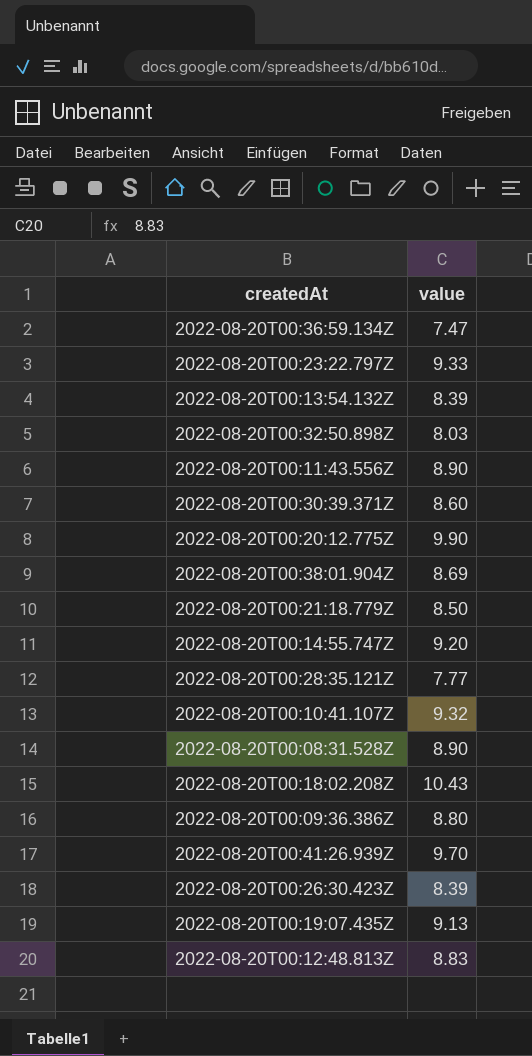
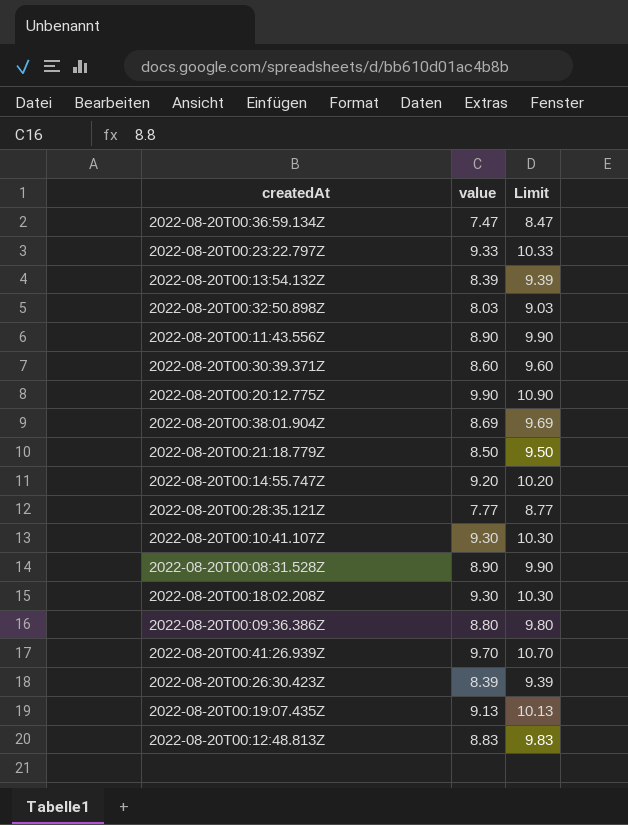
column Limit | formula: none -> [value] + 1
2022-08-20T00:10:41.107Z | value: 9.32 -> 9.30
2022-08-20T00:18:02.208Z | value: 10.43 -> 9.30

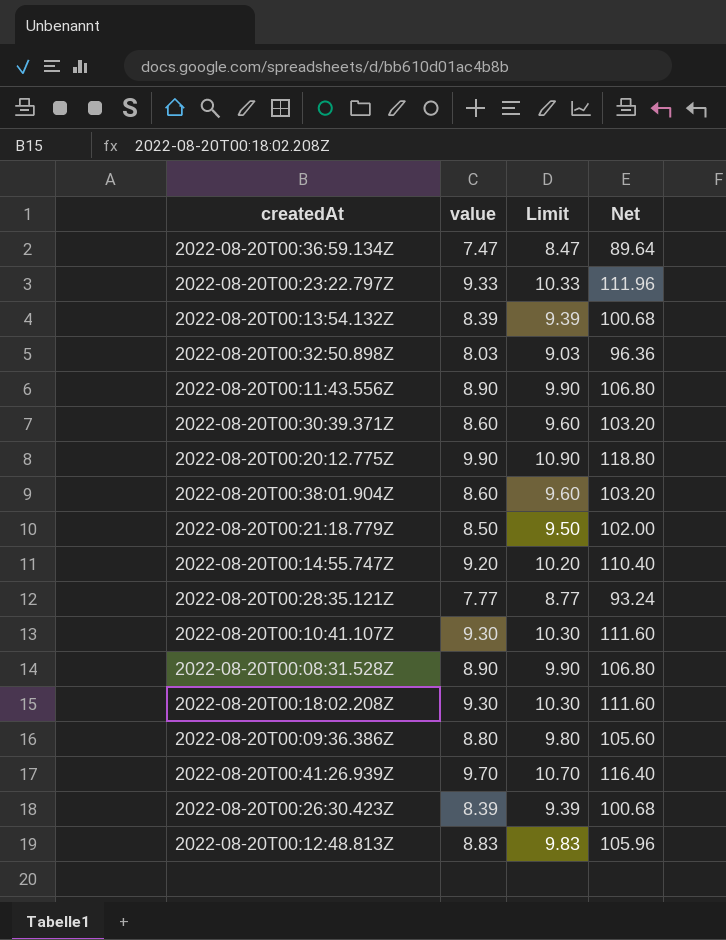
column Net | formula: none -> [value] * 12
row 2022-08-20T00:19:07.435Z: 9.13 | 10.13 -> none
2022-08-20T00:38:01.904Z | value: 8.69 -> 8.60
2022-08-20T00:38:01.904Z | Limit: 9.69 -> 9.60

